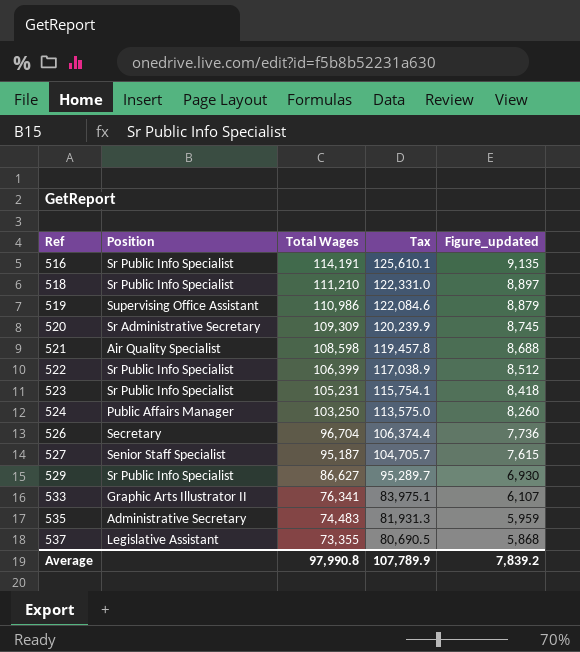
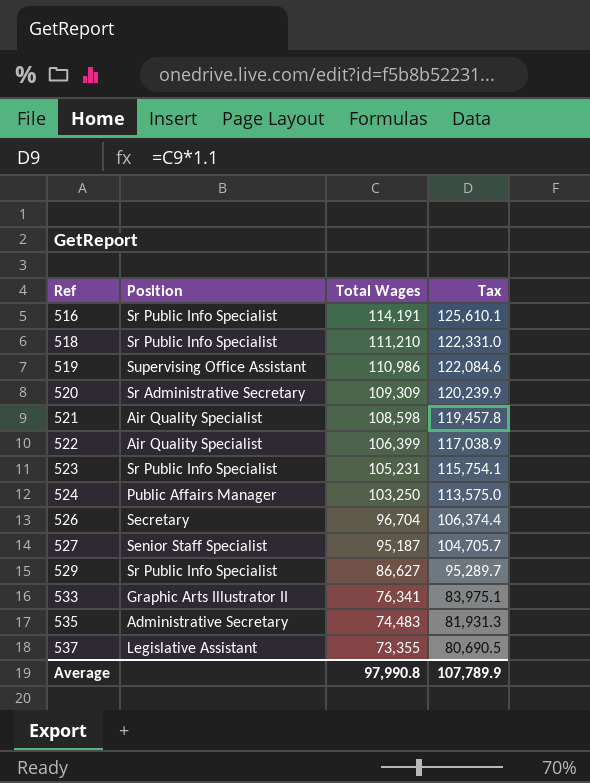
column Figure_updated | formula: [Total Wages] * 0.08 -> none
522 | Position: Sr Public Info Specialist -> Air Quality Specialist

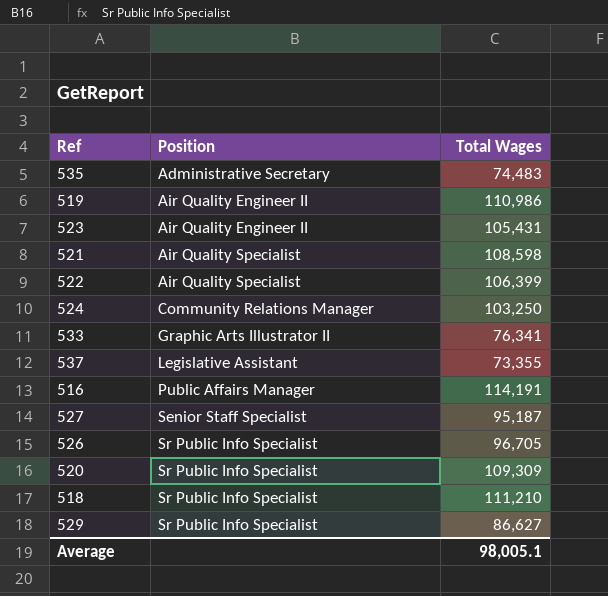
row order: Ref ascending -> Position ascending
column Tax | formula: [Total Wages] * 1.1 -> none
519 | Position: Supervising Office Assistant -> Air Quality Engineer II
523 | Position: Sr Public Info Specialist -> Air Quality Engineer II
523 | Total Wages: 105,231 -> 105,431
524 | Position: Public Affairs Manager -> Community Relations Manager
516 | Position: Sr Public Info Specialist -> Public Affairs Manager
526 | Position: Secretary -> Sr Public Info Specialist
526 | Total Wages: 96,704 -> 96,705
520 | Position: Sr Administrative Secretary -> Sr Public Info Specialist
Average | Total Wages: 97,990.8 -> 98,005.1

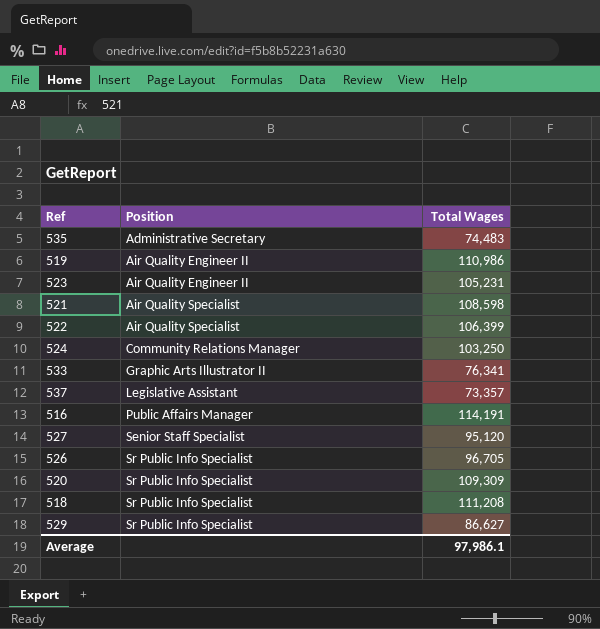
523 | Total Wages: 105,431 -> 105,231
537 | Total Wages: 73,355 -> 73,357
527 | Total Wages: 95,187 -> 95,120
518 | Total Wages: 111,210 -> 111,208
Average | Total Wages: 98,005.1 -> 97,986.1

